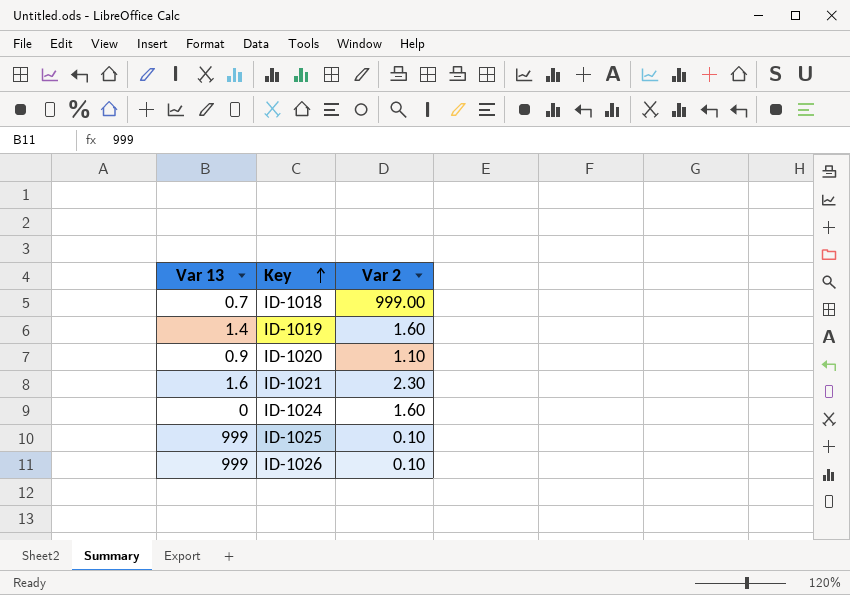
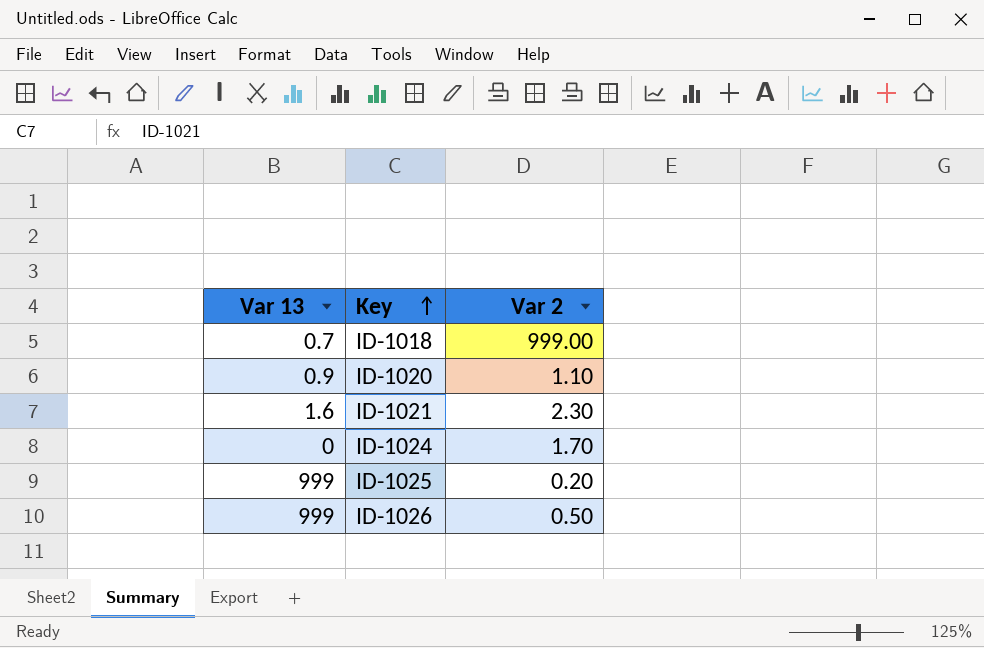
row ID-1019: 1.4 | 1.60 -> none
ID-1024 | Var 2: 1.60 -> 1.70
ID-1025 | Var 2: 0.10 -> 0.20
ID-1026 | Var 2: 0.10 -> 0.50

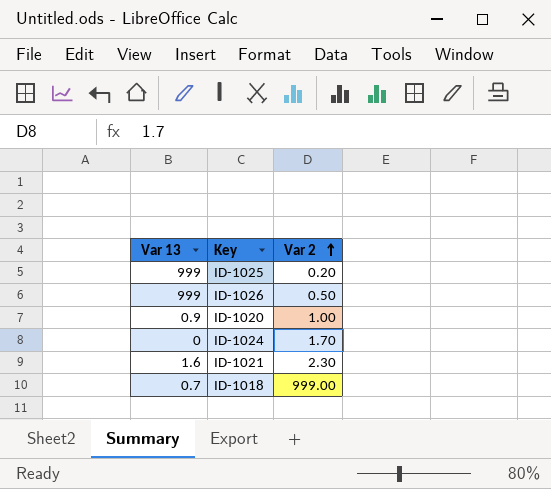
row order: Key ascending -> Var 2 ascending
ID-1020 | Var 2: 1.10 -> 1.00

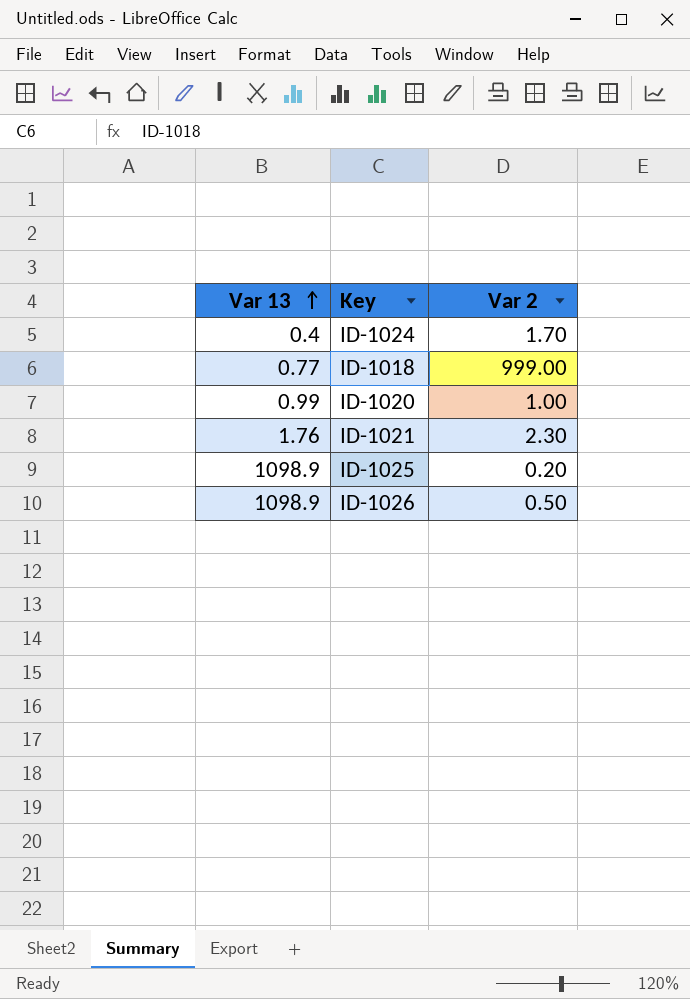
row order: Var 2 ascending -> Var 13 ascending
ID-1024 | Var 13: 0 -> 0.4
ID-1018 | Var 13: 0.7 -> 0.77
ID-1020 | Var 13: 0.9 -> 0.99
ID-1021 | Var 13: 1.6 -> 1.76
ID-1025 | Var 13: 999 -> 1098.9
ID-1026 | Var 13: 999 -> 1098.9

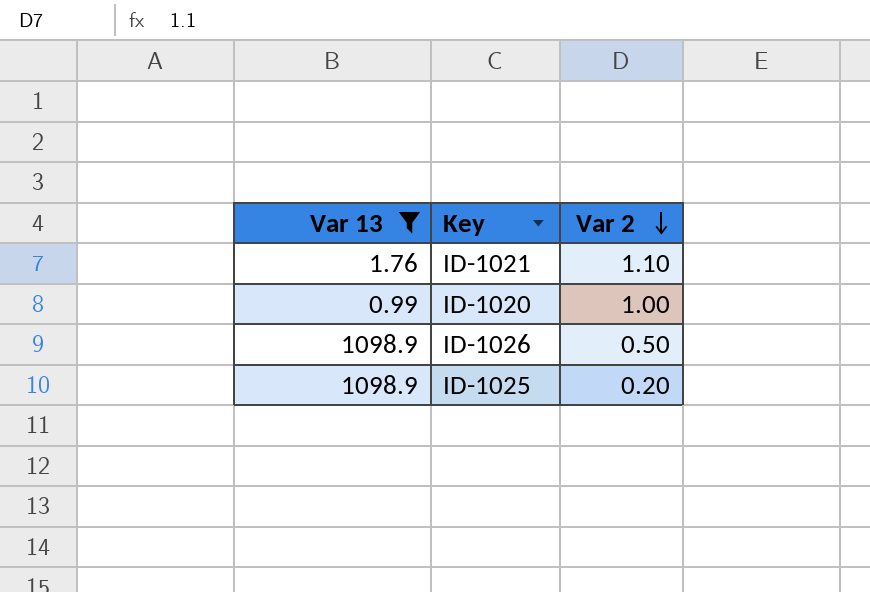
filter: none -> Var 13 >= 0.99
row order: Var 13 ascending -> Var 2 descending
ID-1021 | Var 2: 2.30 -> 1.10

